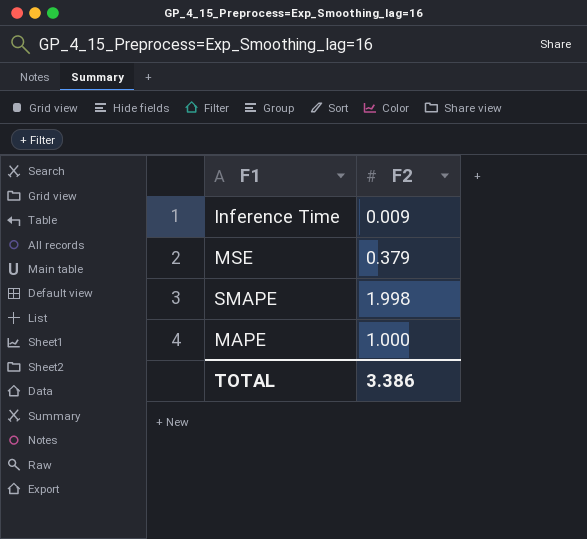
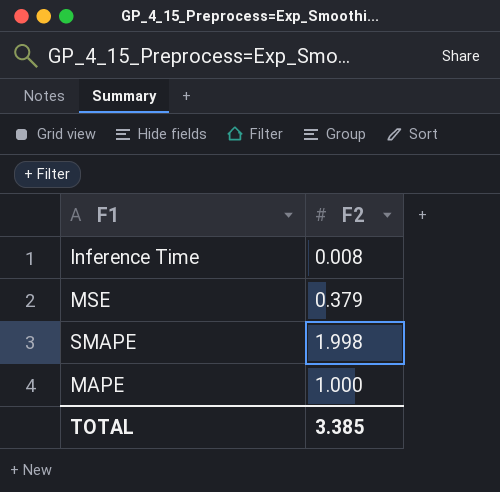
Inference Time | F2: 0.009 -> 0.008
TOTAL | F2: 3.386 -> 3.385

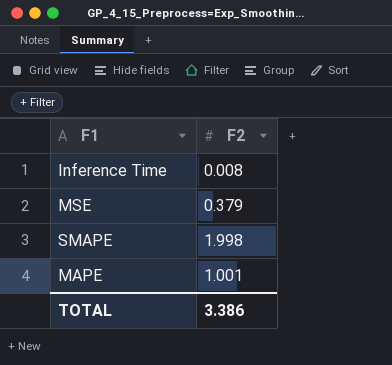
MAPE | F2: 1.000 -> 1.001
TOTAL | F2: 3.385 -> 3.386

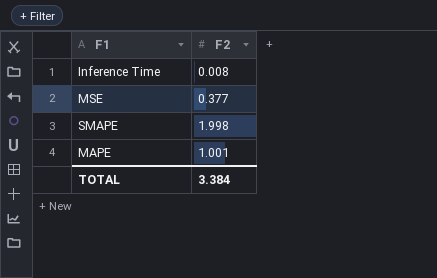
MSE | F2: 0.379 -> 0.377
TOTAL | F2: 3.386 -> 3.384

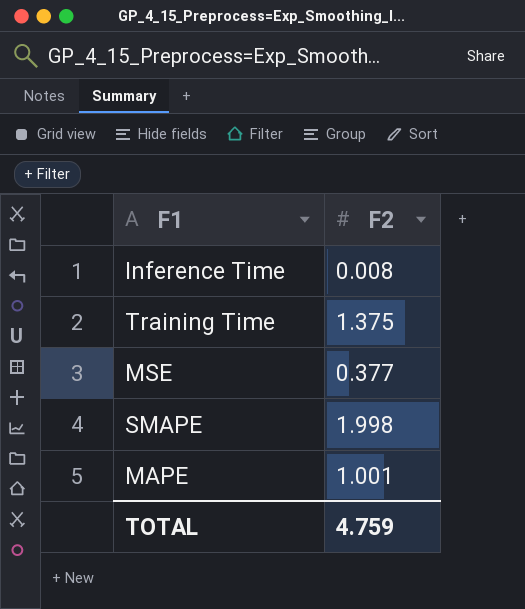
row Training Time: none -> 1.375
TOTAL | F2: 3.384 -> 4.759

